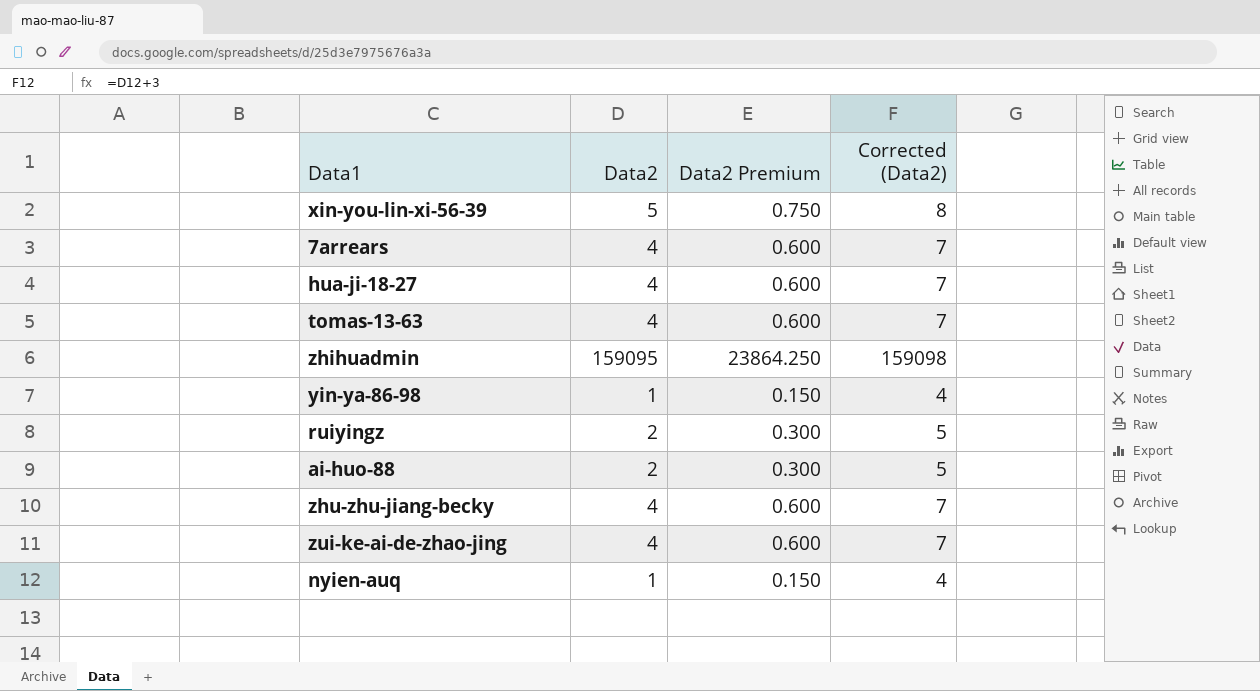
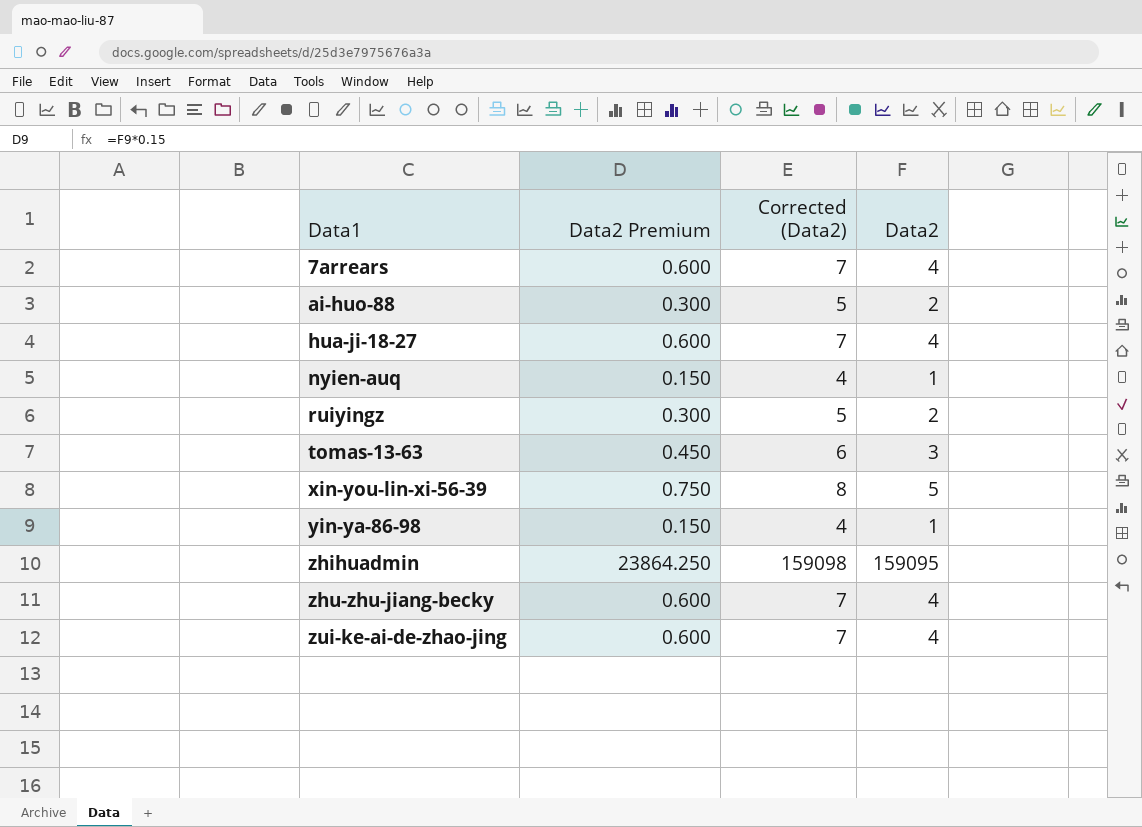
row order: none -> Data1 ascending
column Data2 | position: 2 -> 4
tomas-13-63 | Data2 Premium: 0.600 -> 0.450
tomas-13-63 | Corrected (Data2): 7 -> 6
tomas-13-63 | Data2: 4 -> 3

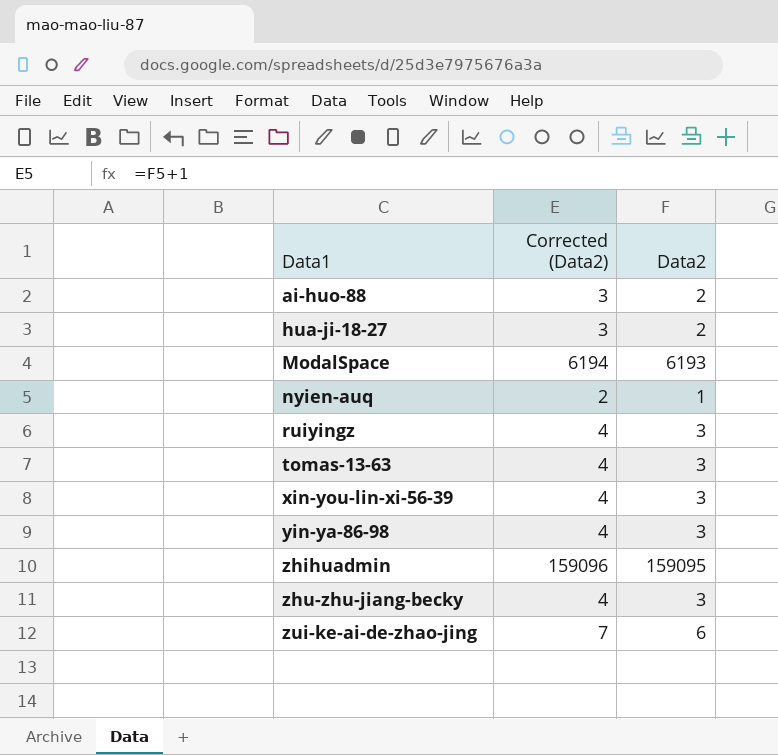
column Data2 Premium | formula: [Data2] * 0.15 -> none
column Corrected (Data2) | formula: [Data2] + 3 -> [Data2] + 1
row 7arrears: 0.600 | 7 | 4 -> none
hua-ji-18-27 | Data2: 4 -> 2
row ModalSpace: none -> 6194 | 6193
ruiyingz | Data2: 2 -> 3
xin-you-lin-xi-56-39 | Data2: 5 -> 3
yin-ya-86-98 | Data2: 1 -> 3
zhu-zhu-jiang-becky | Data2: 4 -> 3
zui-ke-ai-de-zhao-jing | Data2: 4 -> 6

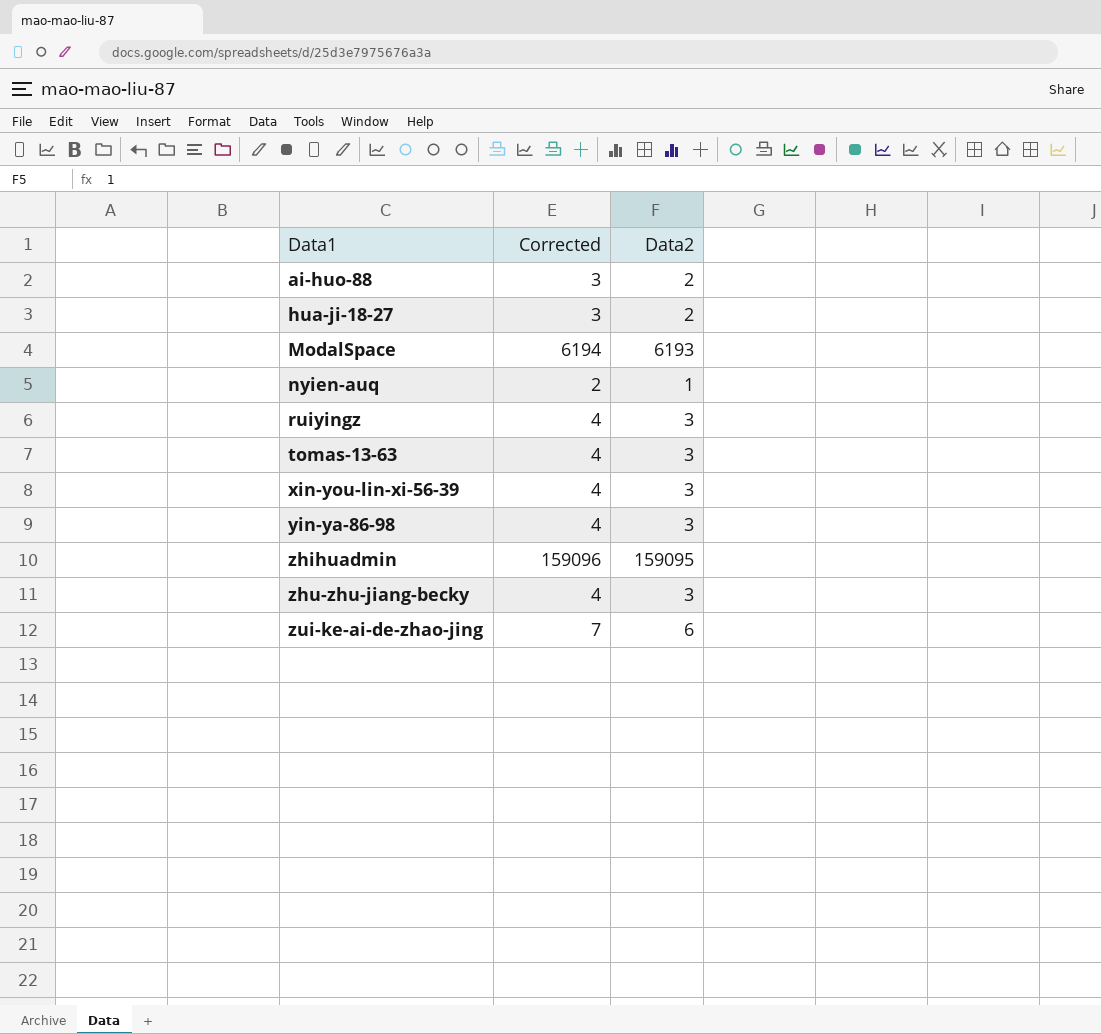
column name: Corrected (Data2) -> Corrected

